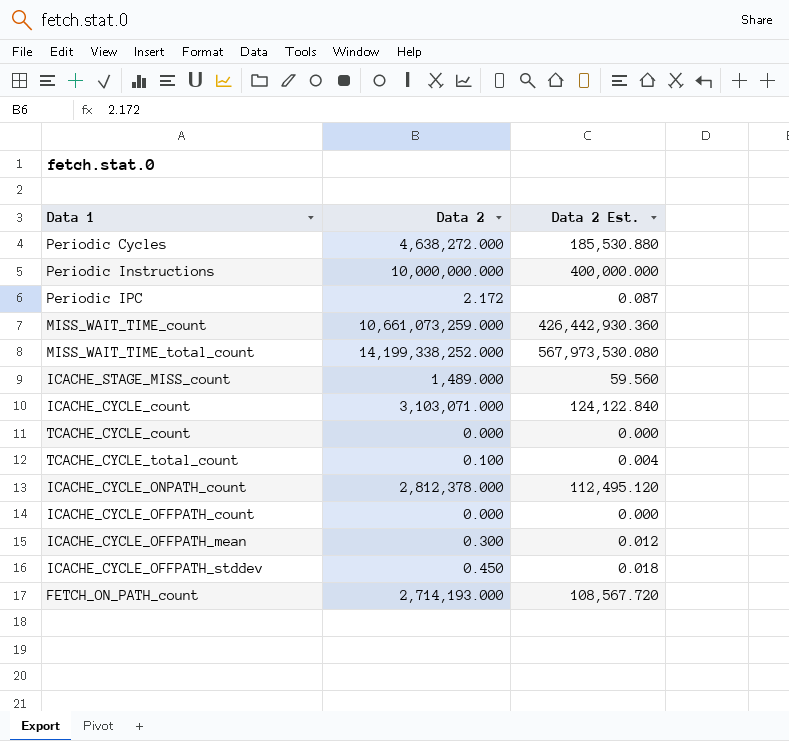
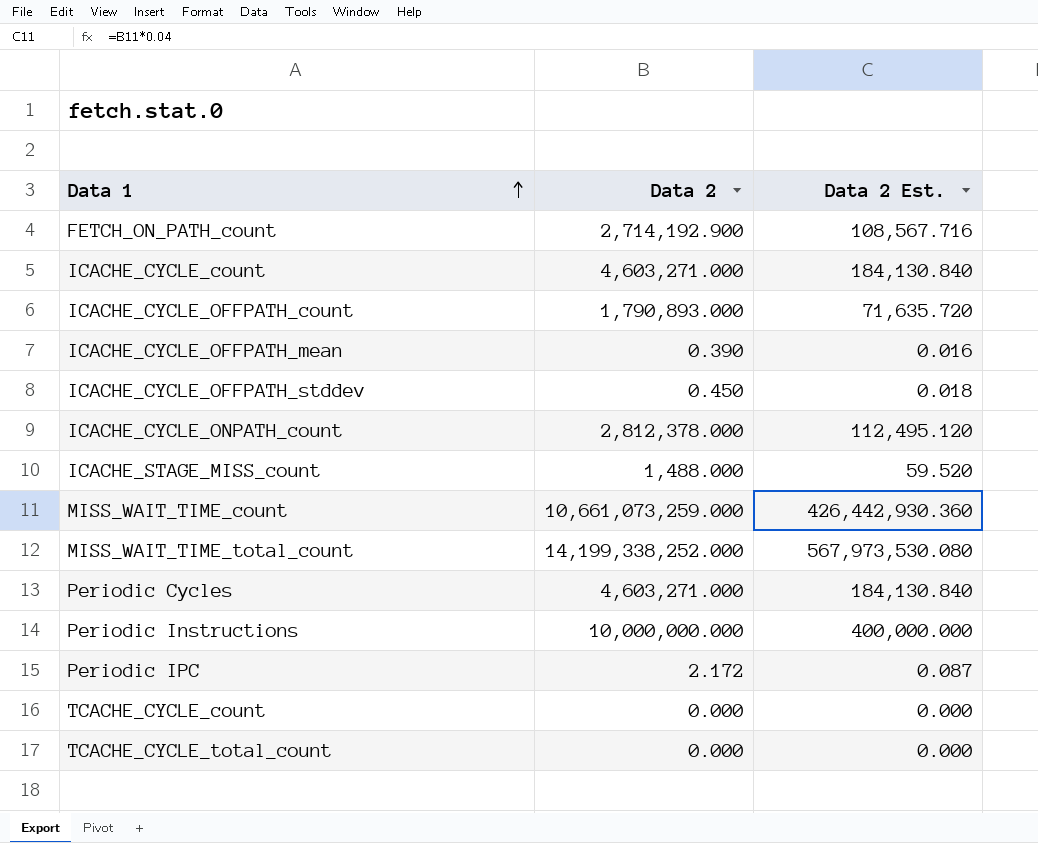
row order: none -> Data 1 ascending
FETCH_ON_PATH_count | Data 2: 2,714,193.000 -> 2,714,192.900
FETCH_ON_PATH_count | Data 2 Est.: 108,567.720 -> 108,567.716
ICACHE_CYCLE_count | Data 2: 3,103,071.000 -> 4,603,271.000
ICACHE_CYCLE_count | Data 2 Est.: 124,122.840 -> 184,130.840
ICACHE_CYCLE_OFFPATH_count | Data 2: 0.000 -> 1,790,893.000
ICACHE_CYCLE_OFFPATH_count | Data 2 Est.: 0.000 -> 71,635.720
ICACHE_CYCLE_OFFPATH_mean | Data 2: 0.300 -> 0.390
ICACHE_CYCLE_OFFPATH_mean | Data 2 Est.: 0.012 -> 0.016
ICACHE_STAGE_MISS_count | Data 2: 1,489.000 -> 1,488.000
ICACHE_STAGE_MISS_count | Data 2 Est.: 59.560 -> 59.520
Periodic Cycles | Data 2: 4,638,272.000 -> 4,603,271.000
Periodic Cycles | Data 2 Est.: 185,530.880 -> 184,130.840
TCACHE_CYCLE_total_count | Data 2: 0.100 -> 0.000
TCACHE_CYCLE_total_count | Data 2 Est.: 0.004 -> 0.000

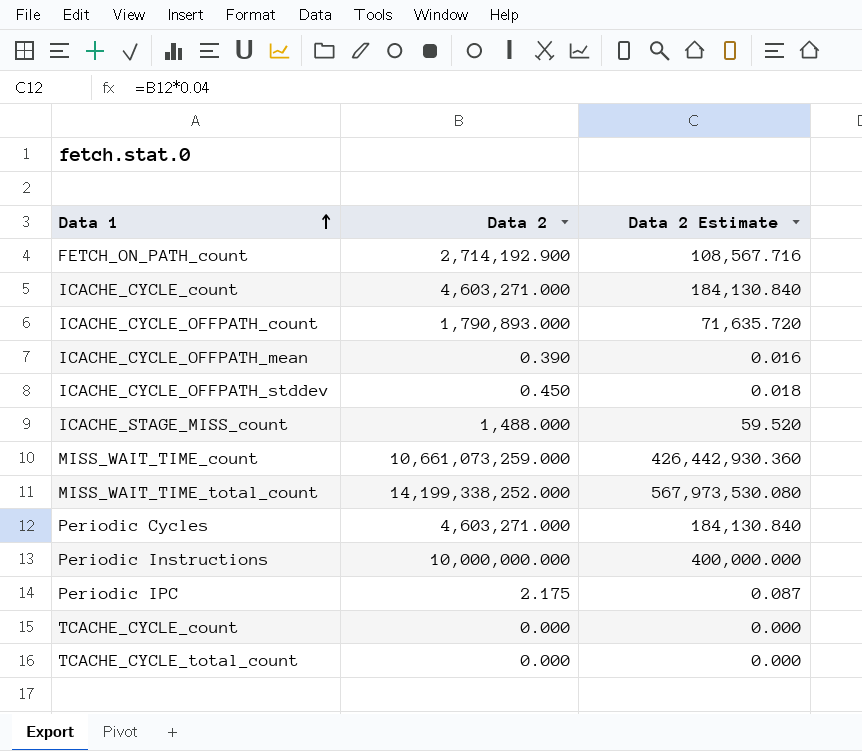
column name: Data 2 Est. -> Data 2 Estimate
row ICACHE_CYCLE_ONPATH_count: 2,812,378.000 | 112,495.120 -> none
Periodic IPC | Data 2: 2.172 -> 2.175

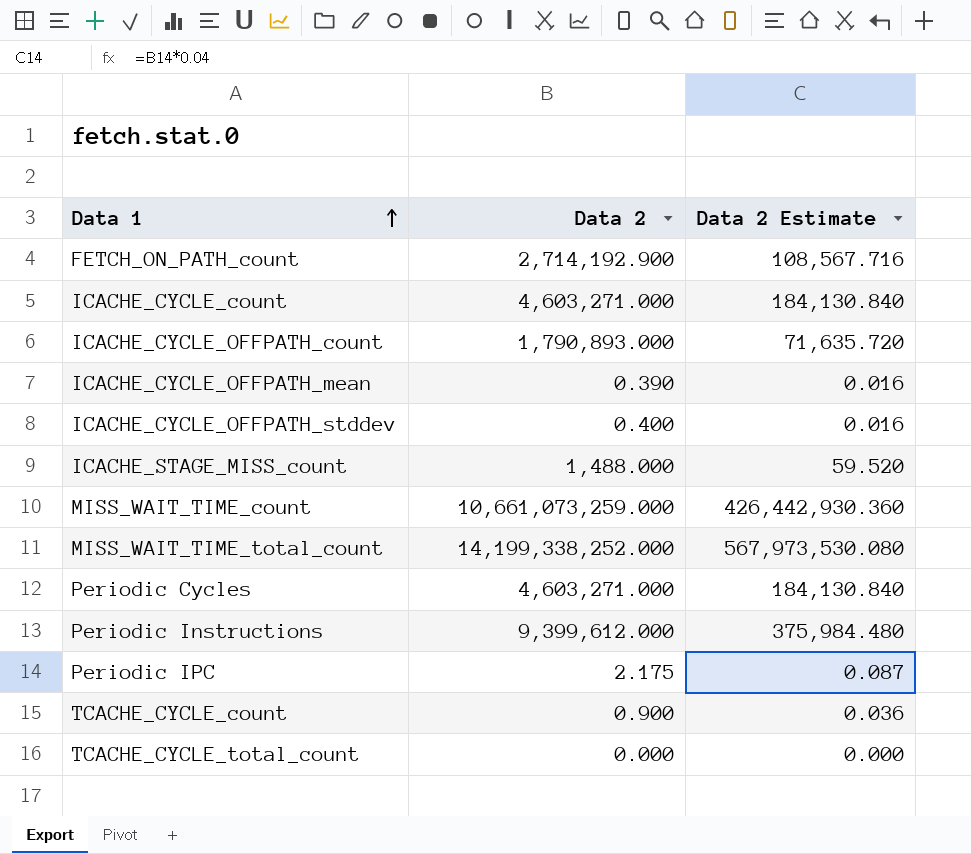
ICACHE_CYCLE_OFFPATH_stddev | Data 2: 0.450 -> 0.400
ICACHE_CYCLE_OFFPATH_stddev | Data 2 Estimate: 0.018 -> 0.016
Periodic Instructions | Data 2: 10,000,000.000 -> 9,399,612.000
Periodic Instructions | Data 2 Estimate: 400,000.000 -> 375,984.480
TCACHE_CYCLE_count | Data 2: 0.000 -> 0.900
TCACHE_CYCLE_count | Data 2 Estimate: 0.000 -> 0.036

